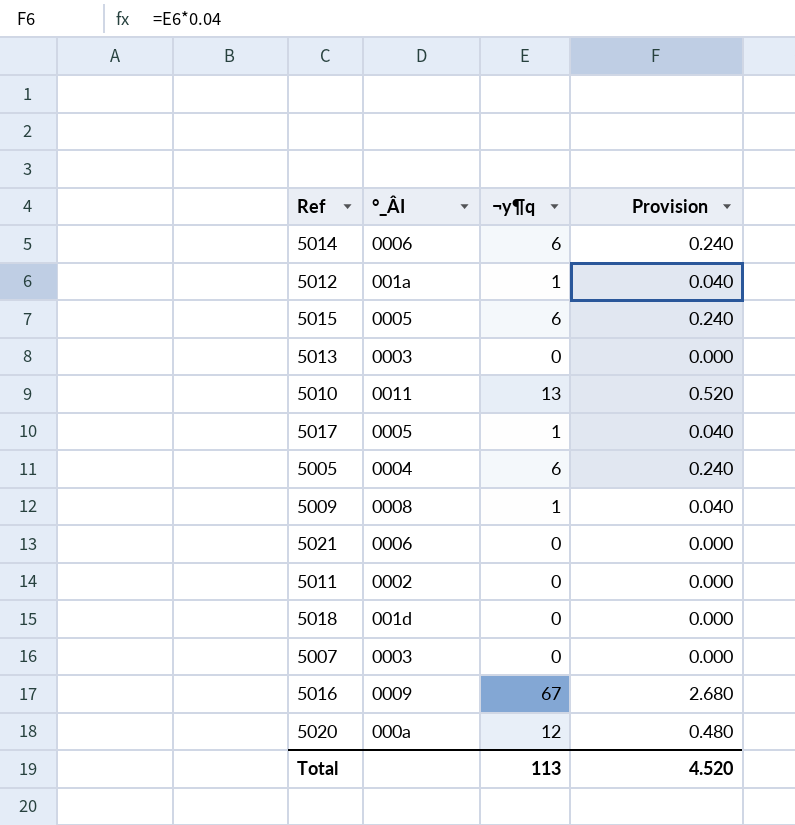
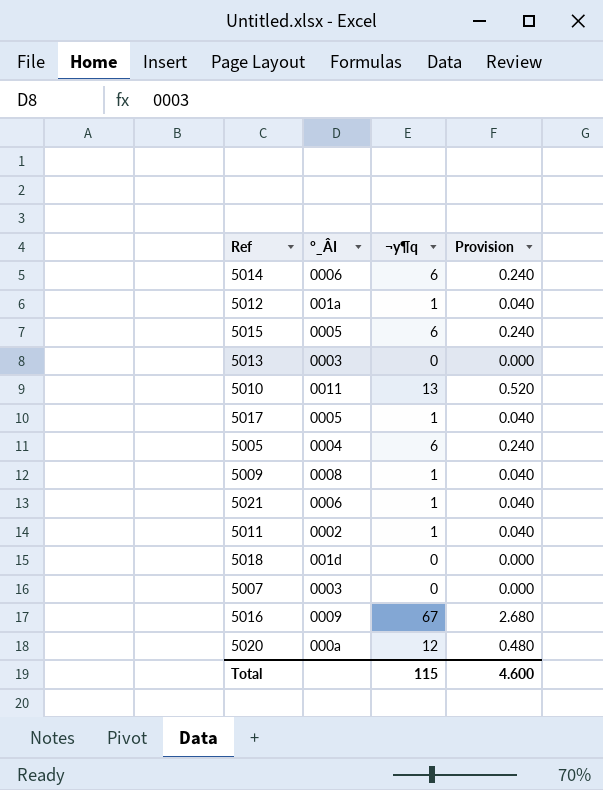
5021 | ¬y¶q: 0 -> 1
5021 | Provision: 0.000 -> 0.040
5011 | ¬y¶q: 0 -> 1
5011 | Provision: 0.000 -> 0.040
Total | ¬y¶q: 113 -> 115
Total | Provision: 4.520 -> 4.600

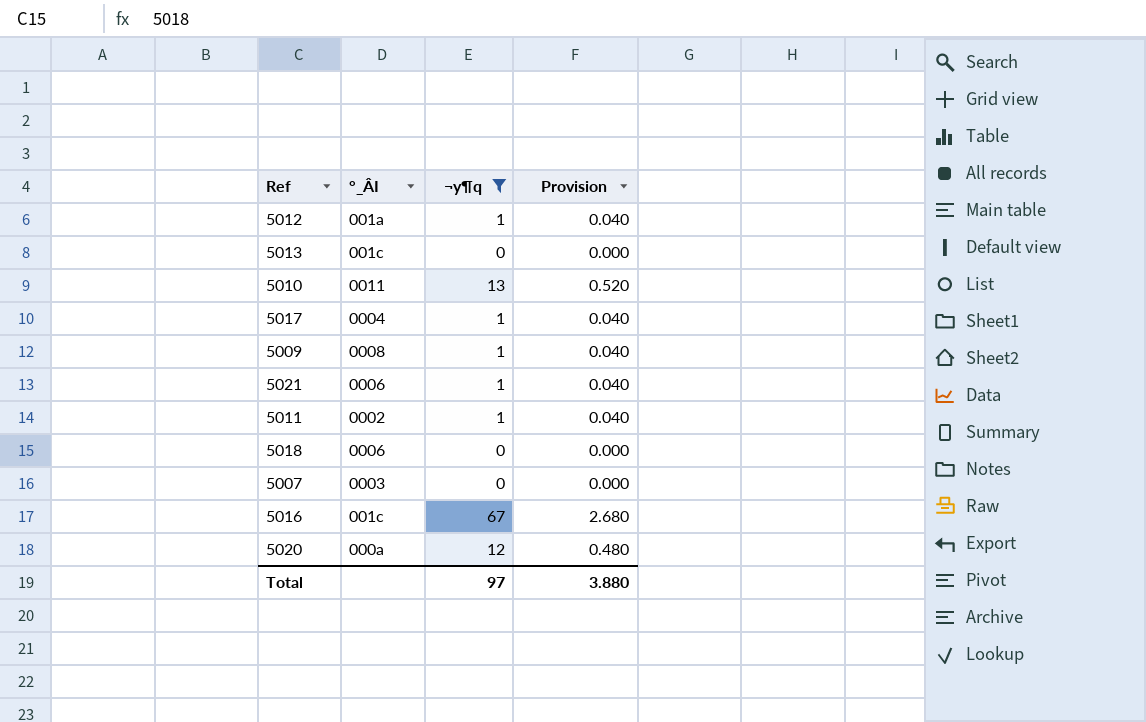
filter: none -> ¬y¶q != 6
5013 | °_ÂI: 0003 -> 001c
5017 | °_ÂI: 0005 -> 0004
5018 | °_ÂI: 001d -> 0006
5016 | °_ÂI: 0009 -> 001c
Total | ¬y¶q: 115 -> 97
Total | Provision: 4.600 -> 3.880

